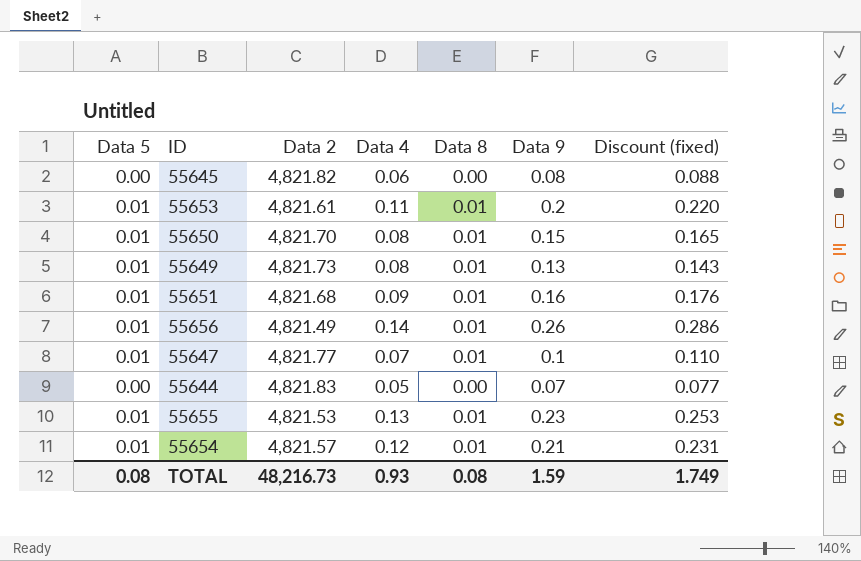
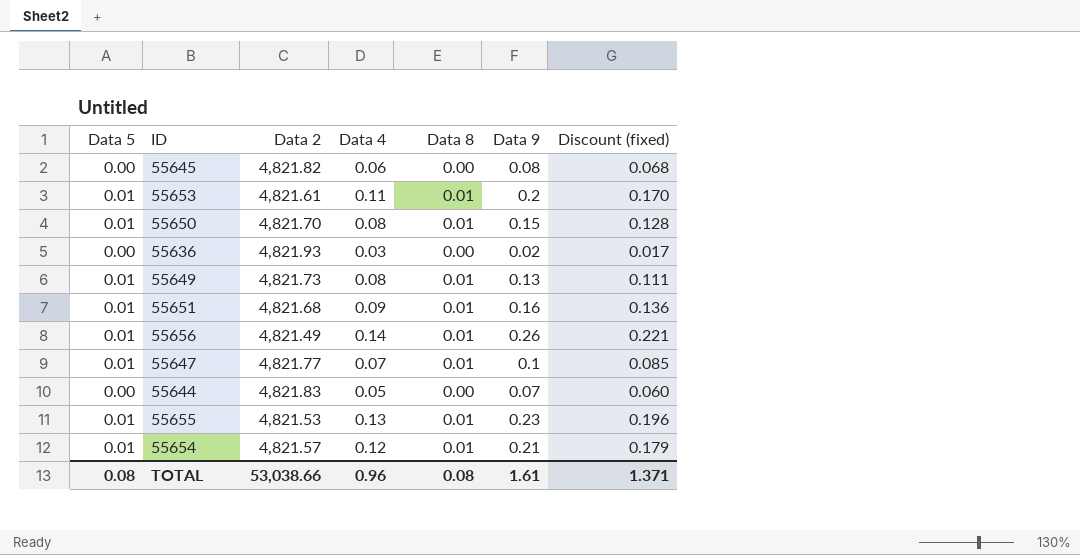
column Discount (fixed) | formula: [Data 9] * 1.1 -> [Data 9] * 0.85
row 55636: none -> 0.00 | 4,821.93 | 0.03 | 0.00 | 0.02 | 0.017
TOTAL | Data 2: 48,216.73 -> 53,038.66
TOTAL | Data 4: 0.93 -> 0.96
TOTAL | Data 9: 1.59 -> 1.61
TOTAL | Discount (fixed): 1.749 -> 1.371

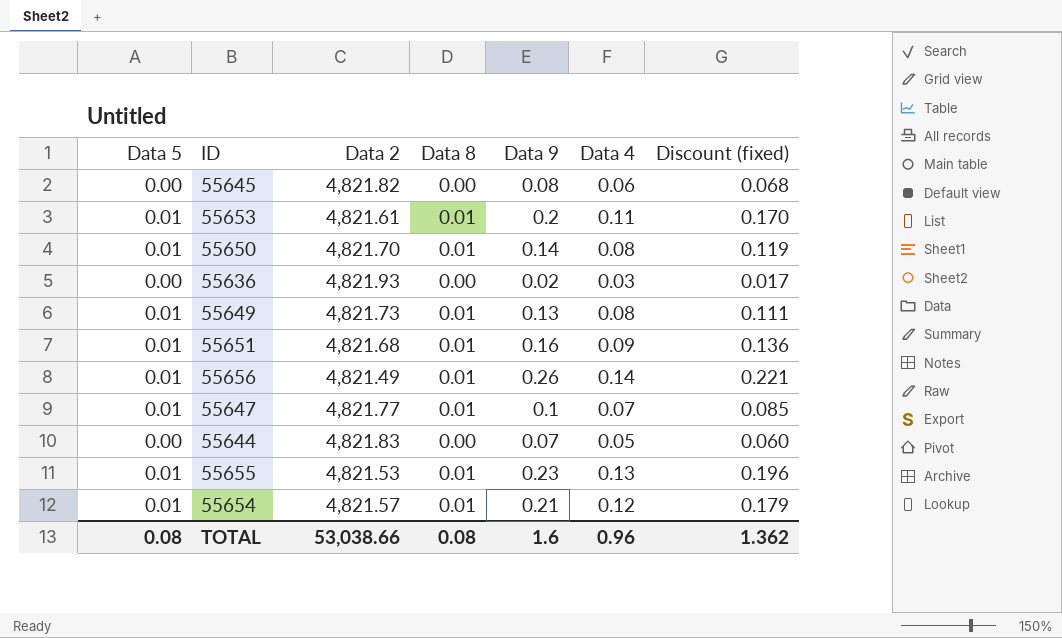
column Data 4 | position: 4 -> 6
55650 | Data 9: 0.15 -> 0.14
55650 | Discount (fixed): 0.128 -> 0.119
TOTAL | Data 9: 1.61 -> 1.6
TOTAL | Discount (fixed): 1.371 -> 1.362

